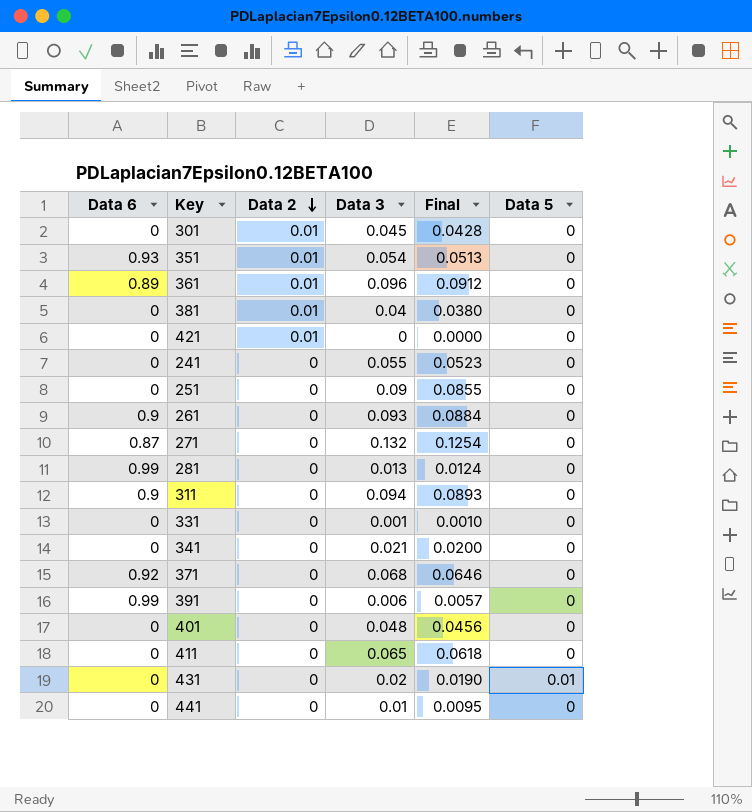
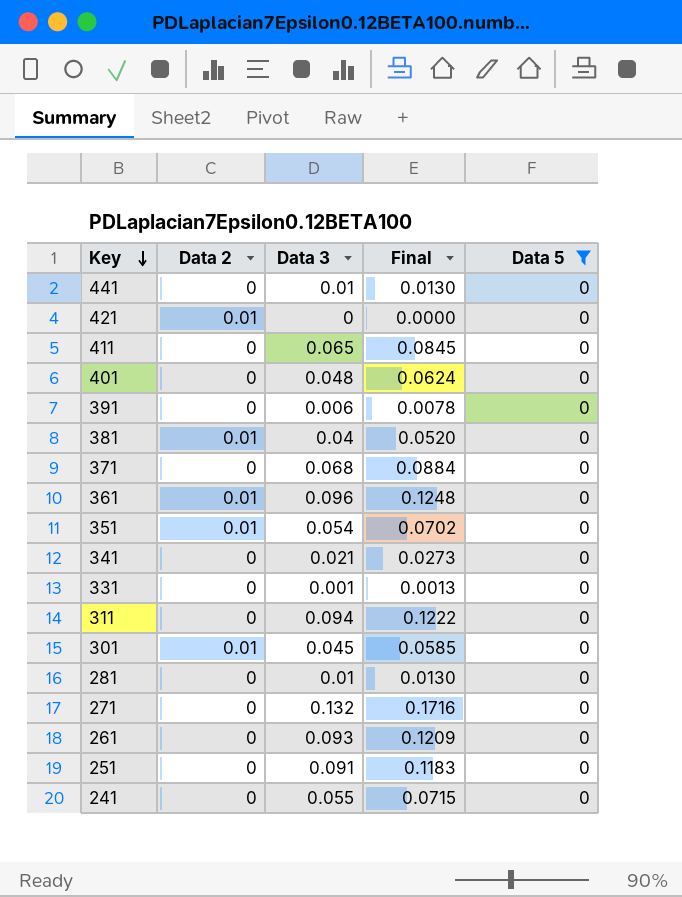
filter: none -> Data 5 = 0
row order: Data 2 descending -> Key descending
column Data 6 | position: 1 -> none
column Final | formula: [Data 3] * 0.95 -> [Data 3] * 1.3
281 | Data 3: 0.013 -> 0.01
251 | Data 3: 0.09 -> 0.091

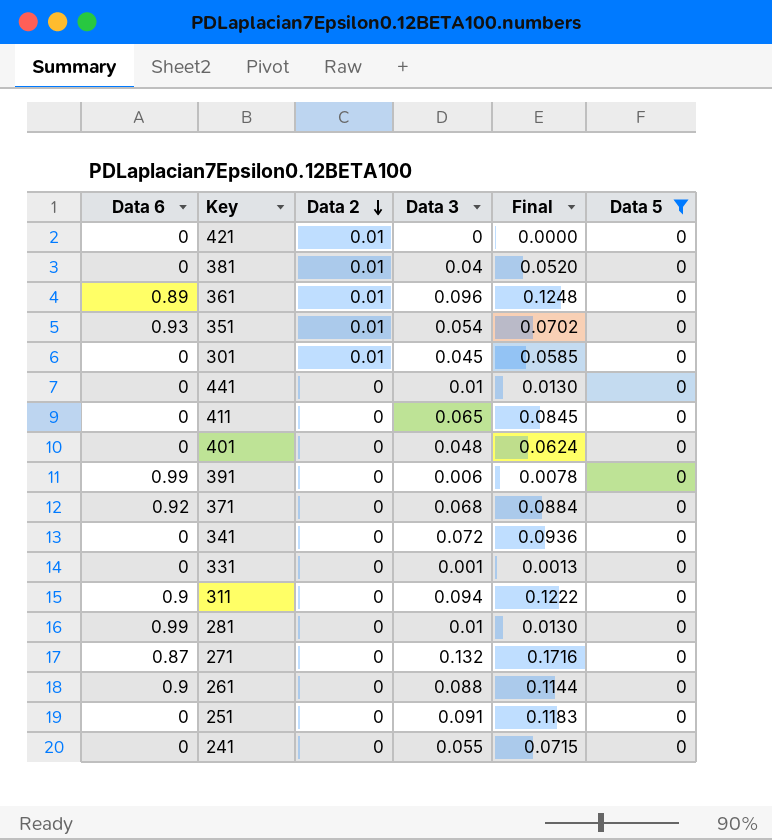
row order: Key descending -> Data 2 descending
column Data 6 | position: none -> 1
341 | Data 3: 0.021 -> 0.072
341 | Final: 0.0273 -> 0.0936
261 | Data 3: 0.093 -> 0.088
261 | Final: 0.1209 -> 0.1144

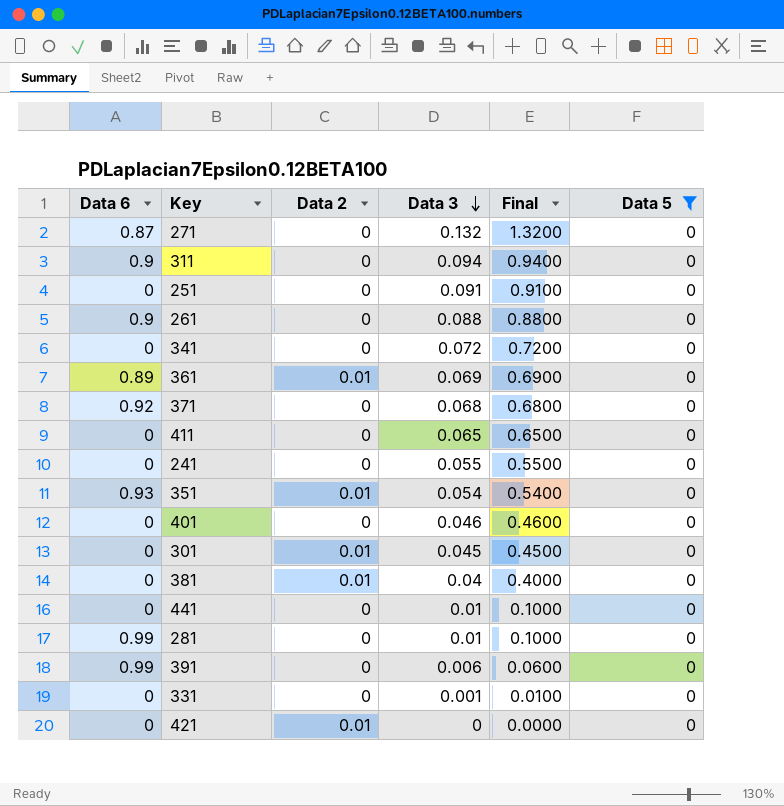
row order: Data 2 descending -> Data 3 descending
column Final | formula: [Data 3] * 1.3 -> [Data 3] * 10
361 | Data 3: 0.096 -> 0.069
401 | Data 3: 0.048 -> 0.046

